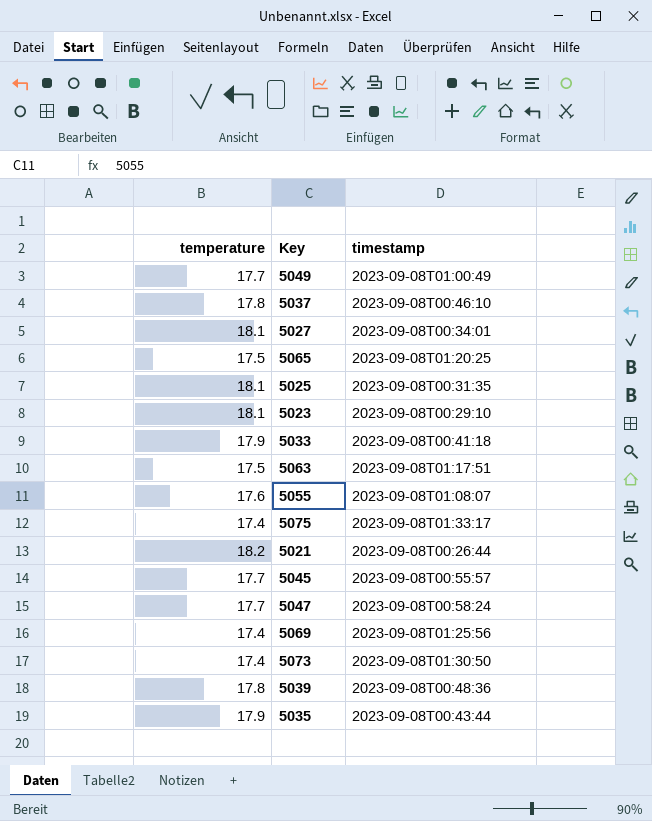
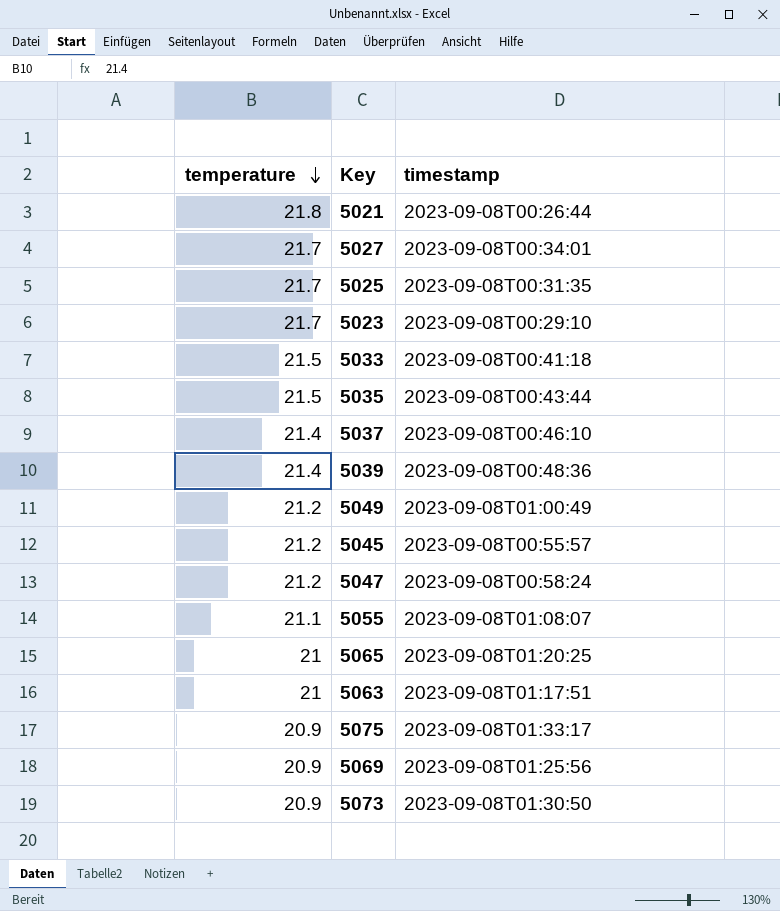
row order: none -> temperature descending
5021 | temperature: 18.2 -> 21.8
5027 | temperature: 18.1 -> 21.7
5025 | temperature: 18.1 -> 21.7
5023 | temperature: 18.1 -> 21.7
5033 | temperature: 17.9 -> 21.5
5035 | temperature: 17.9 -> 21.5
5037 | temperature: 17.8 -> 21.4
5039 | temperature: 17.8 -> 21.4
5049 | temperature: 17.7 -> 21.2
5045 | temperature: 17.7 -> 21.2
5047 | temperature: 17.7 -> 21.2
5055 | temperature: 17.6 -> 21.1
5065 | temperature: 17.5 -> 21
5063 | temperature: 17.5 -> 21
5075 | temperature: 17.4 -> 20.9
5069 | temperature: 17.4 -> 20.9
5073 | temperature: 17.4 -> 20.9

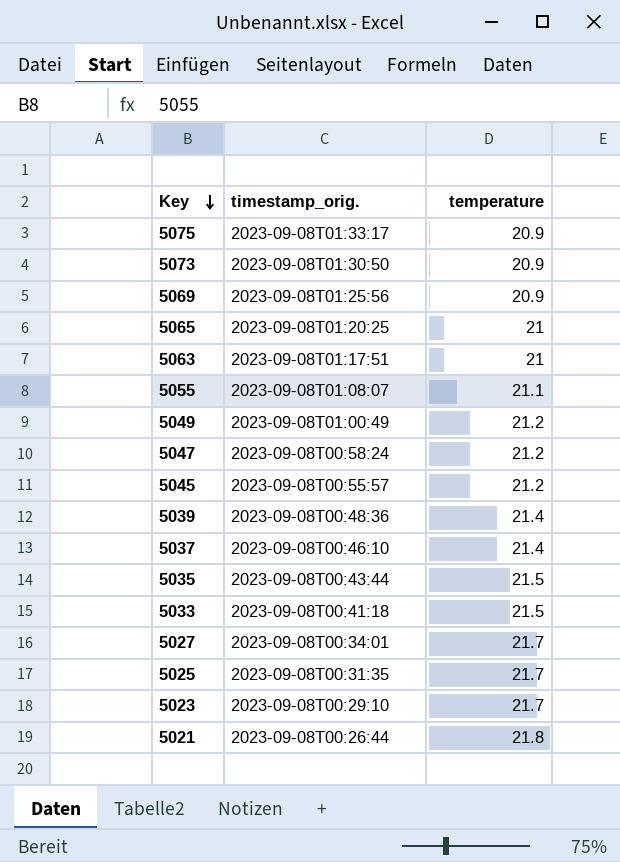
row order: temperature descending -> Key descending
column name: timestamp -> timestamp_orig.
column temperature | position: 1 -> 3

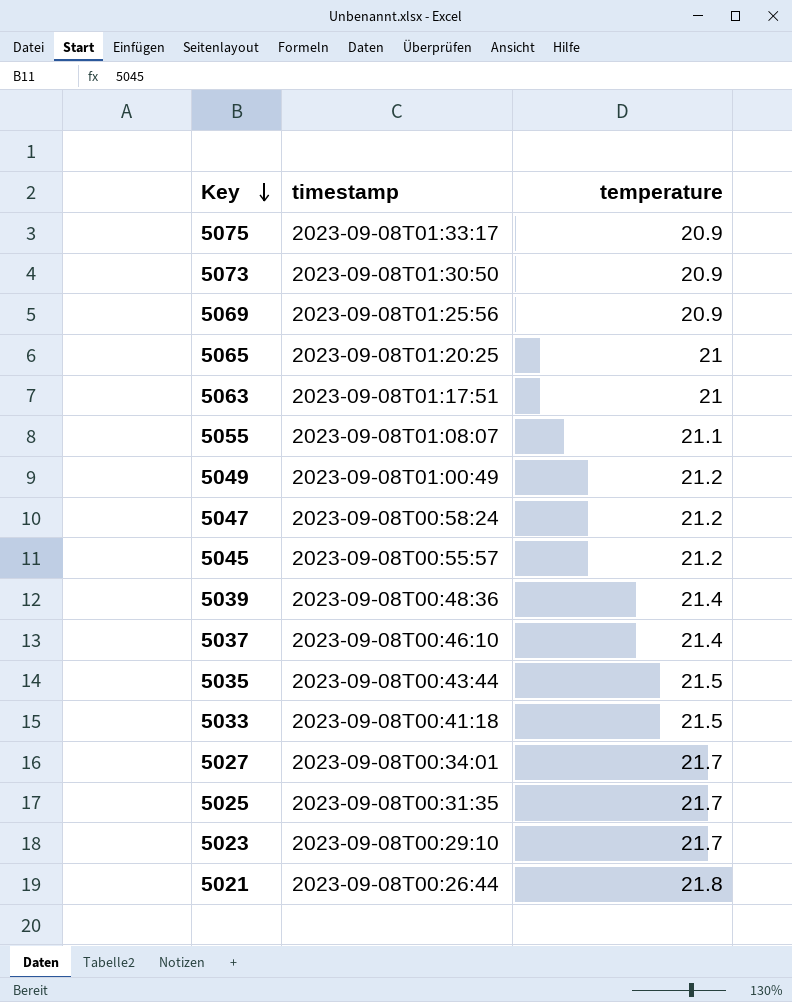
column name: timestamp_orig. -> timestamp

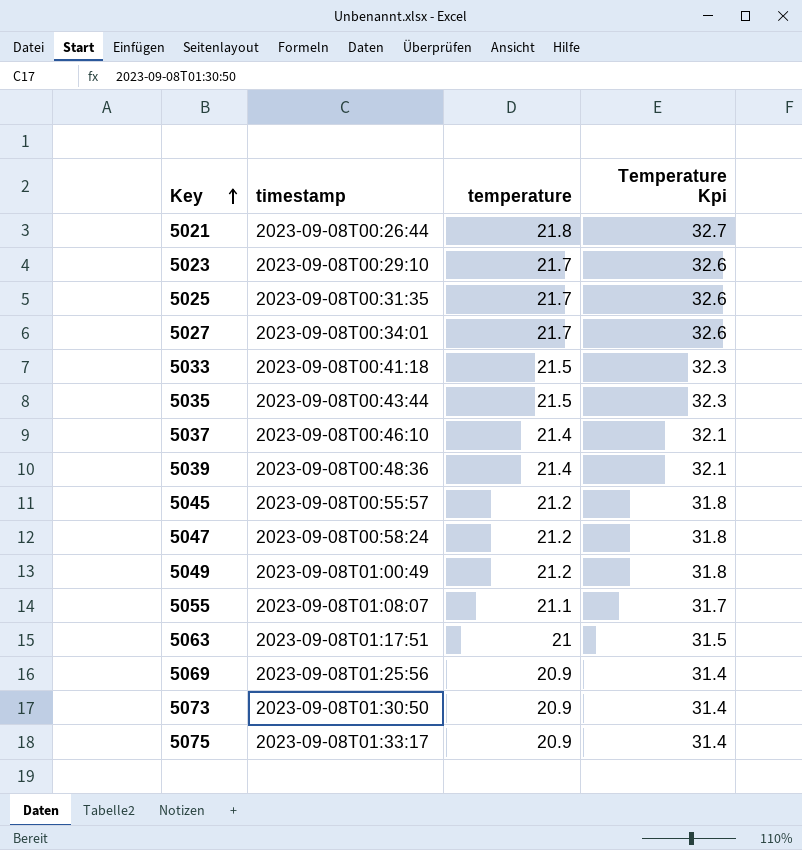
row order: Key descending -> Key ascending
column Temperature Kpi | formula: none -> [temperature] * 1.5
row 5065: 2023-09-08T01:20:25 | 21 -> none

